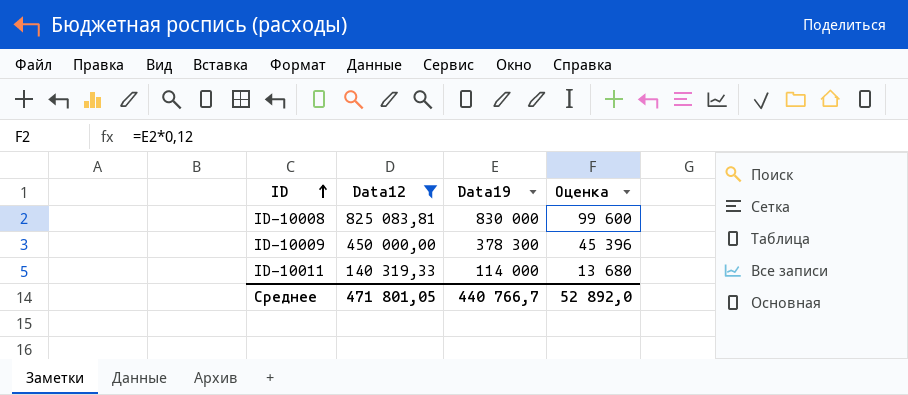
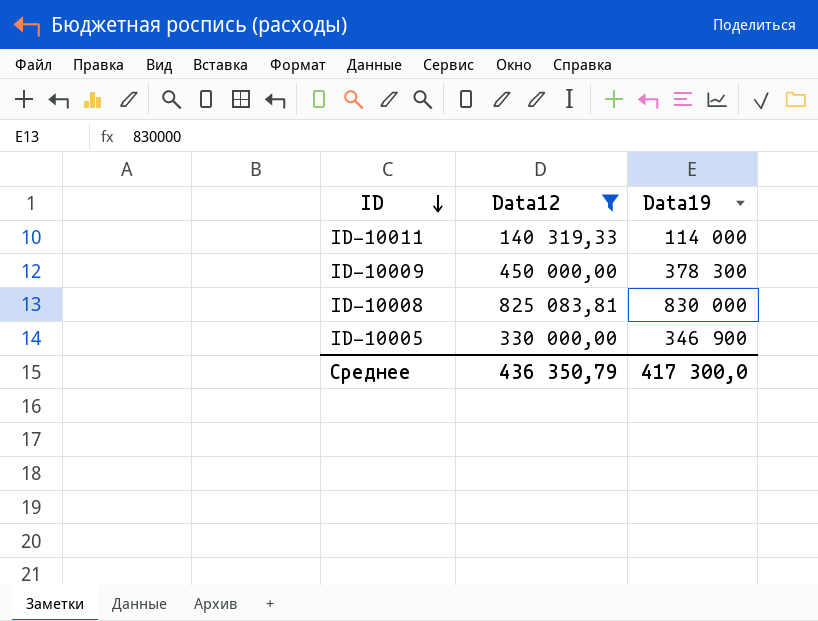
row order: ID ascending -> ID descending
column Оценка | formula: [Data19] * 0,12 -> none
row ID-10005: none -> 330 000,00 | 346 900
Среднее | Data12: 471 801,05 -> 436 350,79
Среднее | Data19: 440 766,7 -> 417 300,0

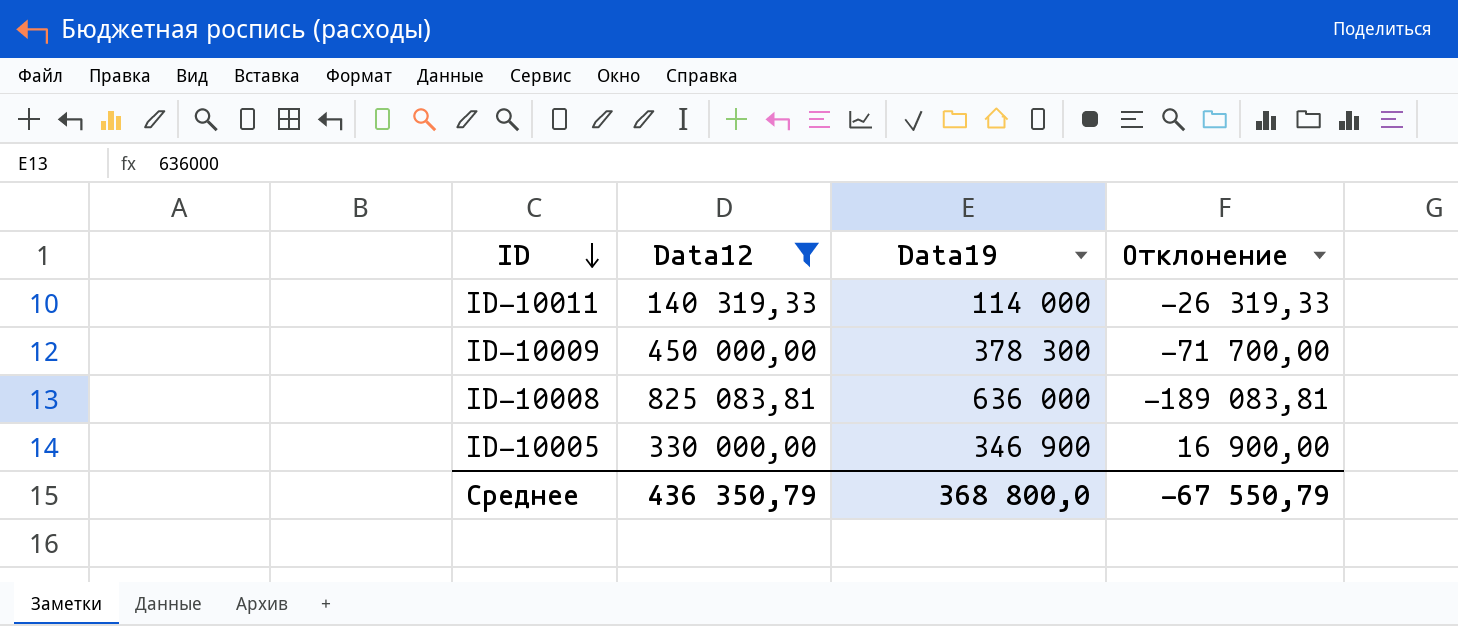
column Отклонение | formula: none -> [Data19] - [Data12]
ID-10008 | Data19: 830 000 -> 636 000
Среднее | Data19: 417 300,0 -> 368 800,0

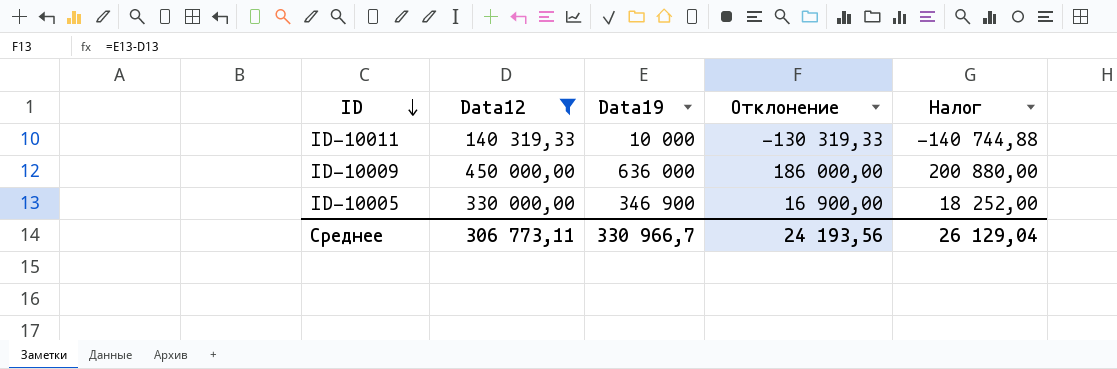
column Налог | formula: none -> [Отклонение] * 1,08
row ID-10008: 825 083,81 | 636 000 | -189 083,81 -> none
ID-10011 | Data19: 114 000 -> 10 000
ID-10011 | Отклонение: -26 319,33 -> -130 319,33
ID-10009 | Data19: 378 300 -> 636 000
ID-10009 | Отклонение: -71 700,00 -> 186 000,00
Среднее | Data12: 436 350,79 -> 306 773,11
Среднее | Data19: 368 800,0 -> 330 966,7
Среднее | Отклонение: -67 550,79 -> 24 193,56

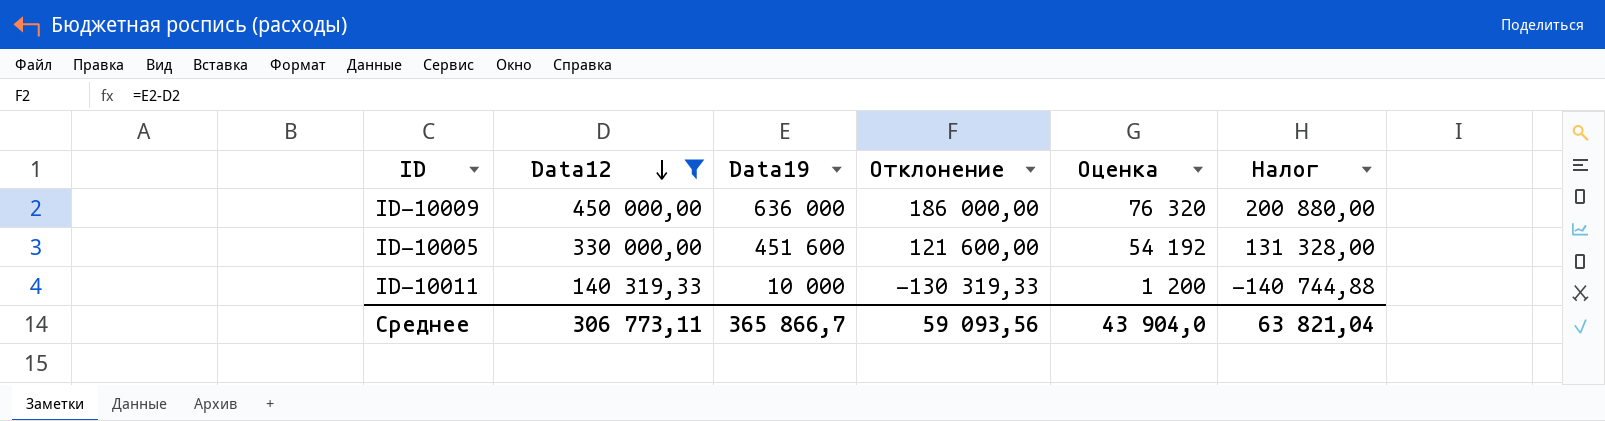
row order: ID descending -> Data12 descending
column Оценка | formula: none -> [Data19] * 0,12
ID-10005 | Data19: 346 900 -> 451 600
ID-10005 | Отклонение: 16 900,00 -> 121 600,00
ID-10005 | Налог: 18 252,00 -> 131 328,00
Среднее | Data19: 330 966,7 -> 365 866,7
Среднее | Отклонение: 24 193,56 -> 59 093,56
Среднее | Налог: 26 129,04 -> 63 821,04

